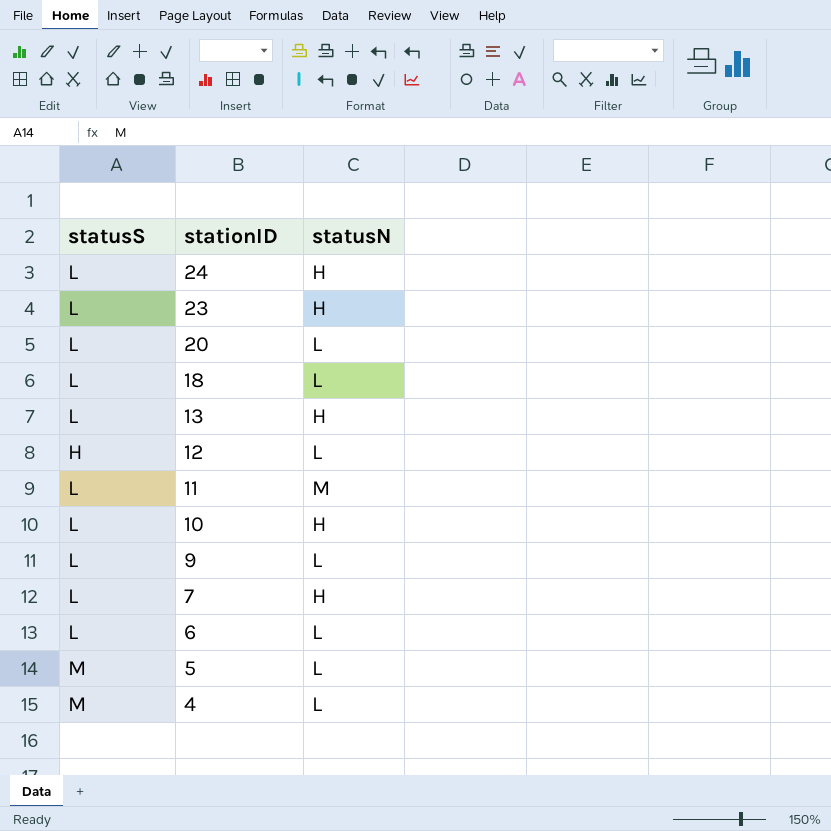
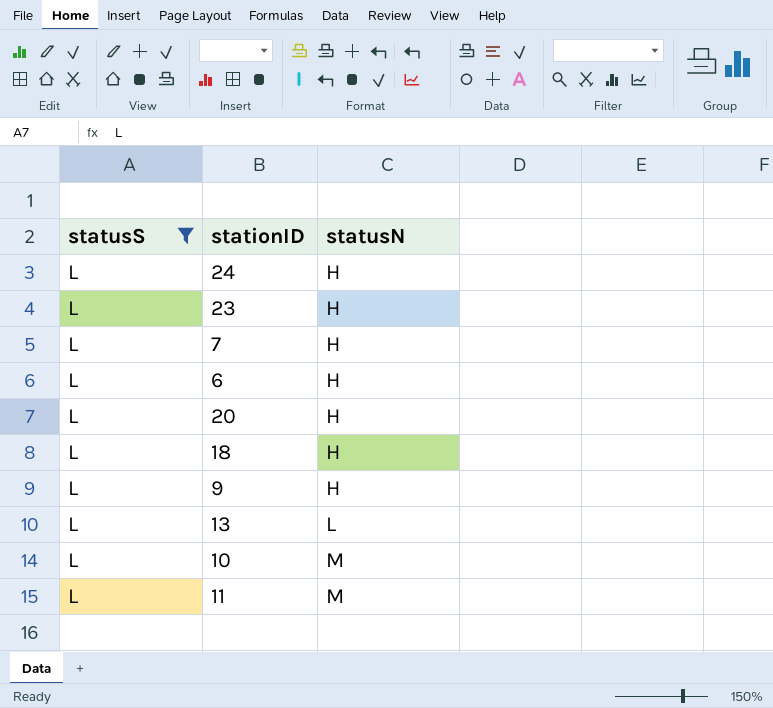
filter: none -> statusS = L
row order: stationID descending -> statusN ascending
6 | statusN: L -> H
20 | statusN: L -> H
18 | statusN: L -> H
9 | statusN: L -> H
13 | statusN: H -> L
10 | statusN: H -> M

